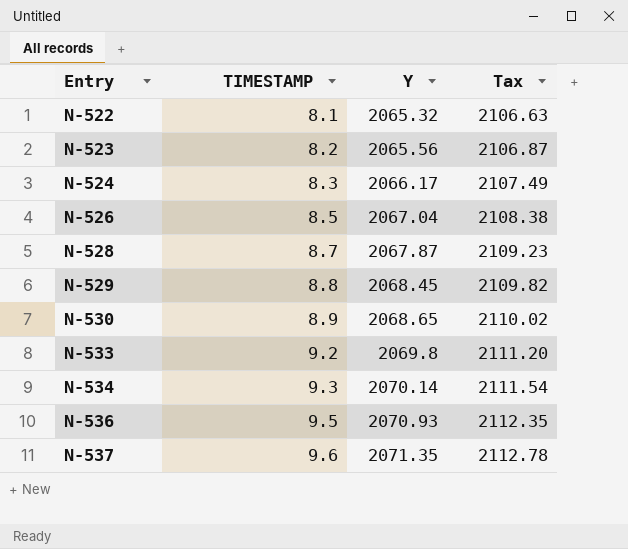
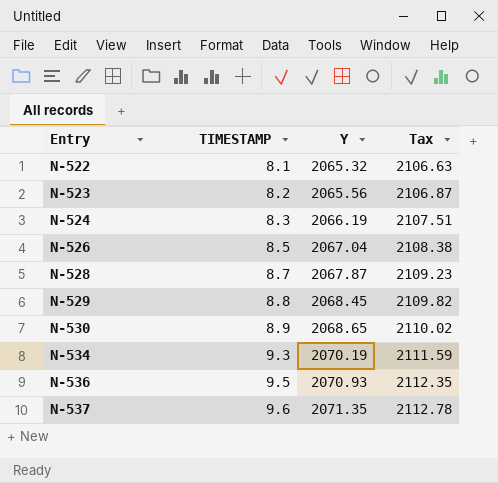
row N-533: 9.2 | 2069.8 | 2111.20 -> none
N-524 | Y: 2066.17 -> 2066.19
N-524 | Tax: 2107.49 -> 2107.51
N-534 | Y: 2070.14 -> 2070.19
N-534 | Tax: 2111.54 -> 2111.59

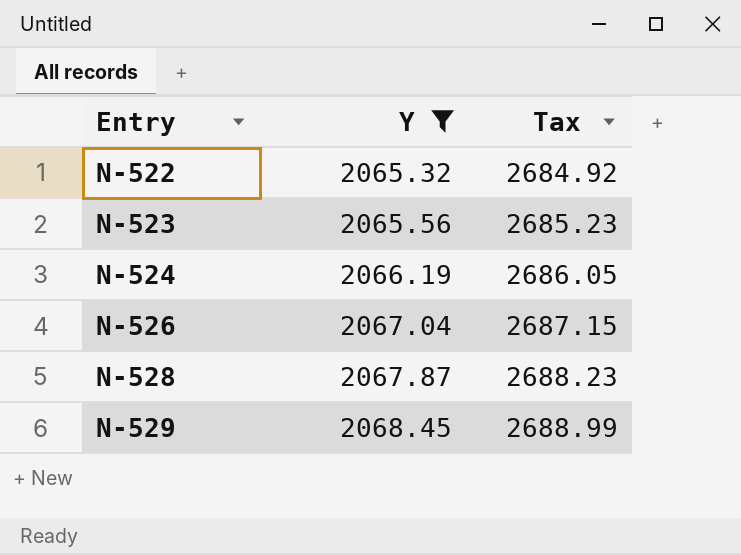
filter: none -> Y <= 2068.45
column TIMESTAMP | position: 2 -> none
column Tax | formula: [Y] * 1.02 -> [Y] * 1.3

